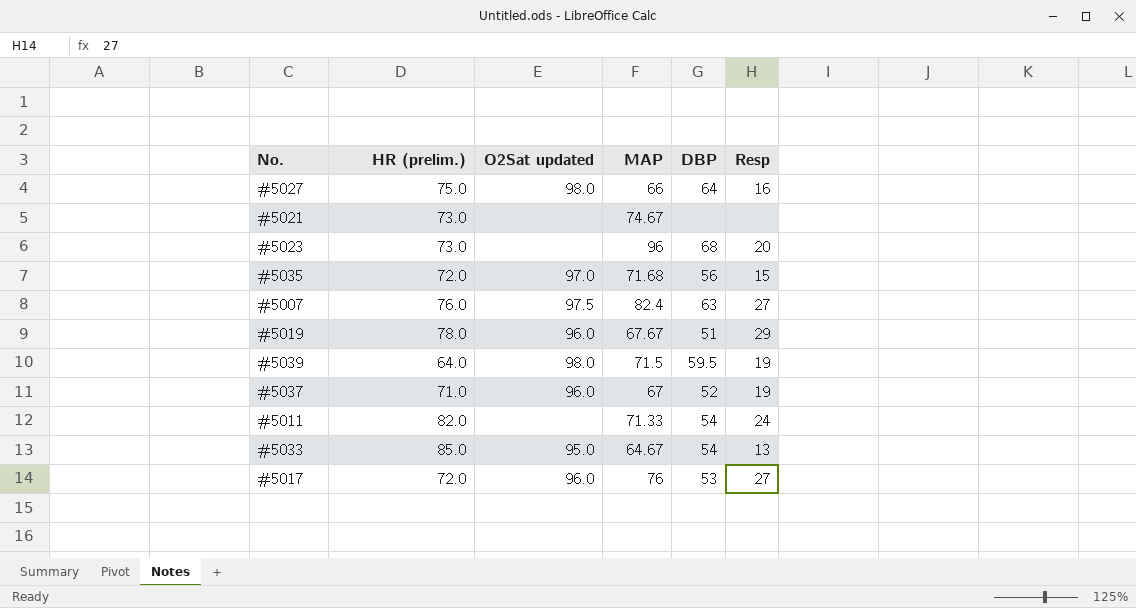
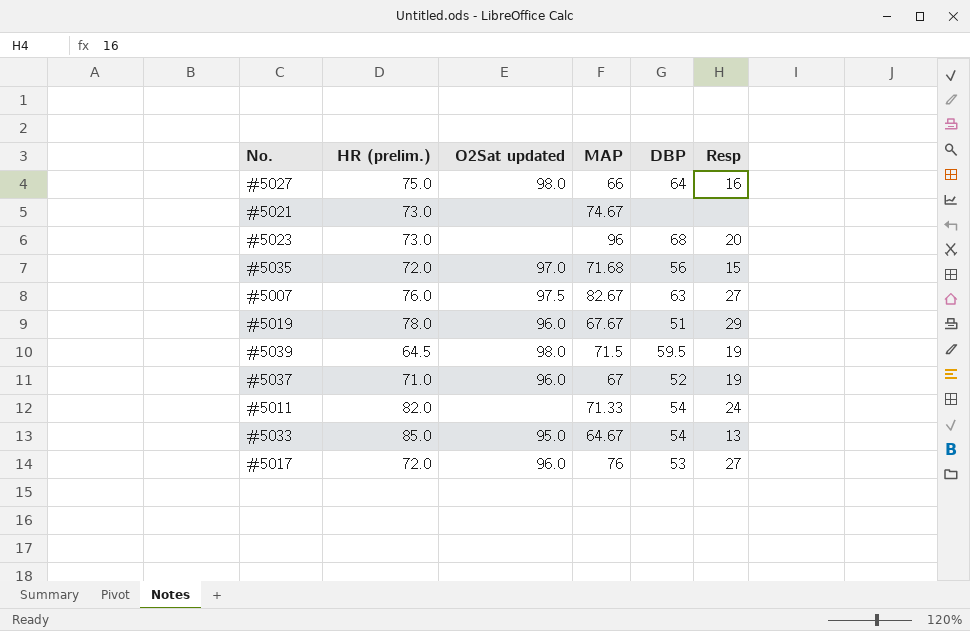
#5007 | MAP: 82.4 -> 82.67
#5039 | HR (prelim.): 64.0 -> 64.5

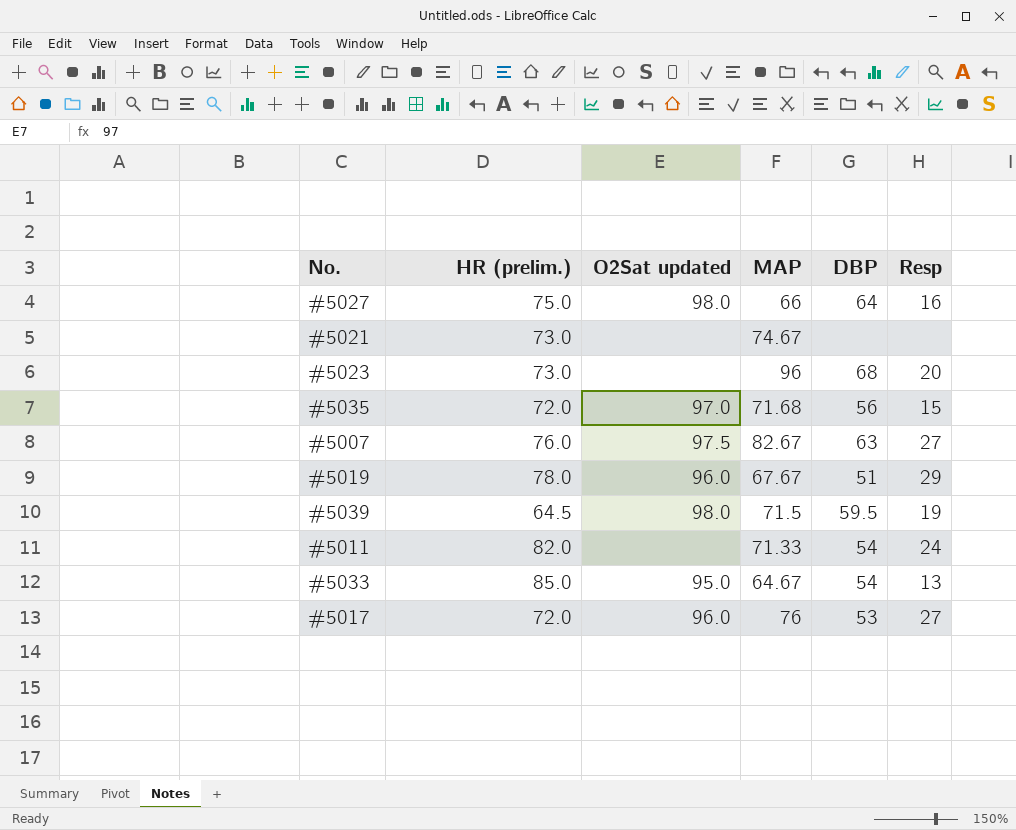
row #5037: 71.0 | 96.0 | 67 | 52 | 19 -> none

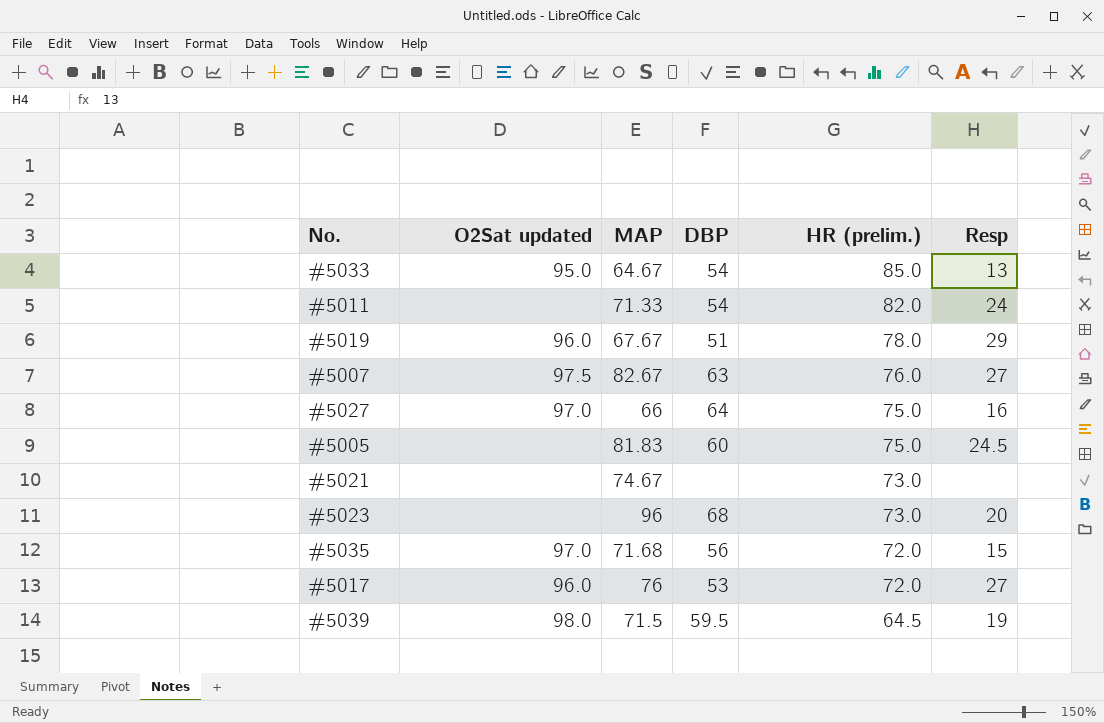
row order: none -> HR (prelim.) descending
column HR (prelim.) | position: 2 -> 5
#5027 | O2Sat updated: 98.0 -> 97.0
row #5005: none -> none | 81.83 | 60 | 75.0 | 24.5

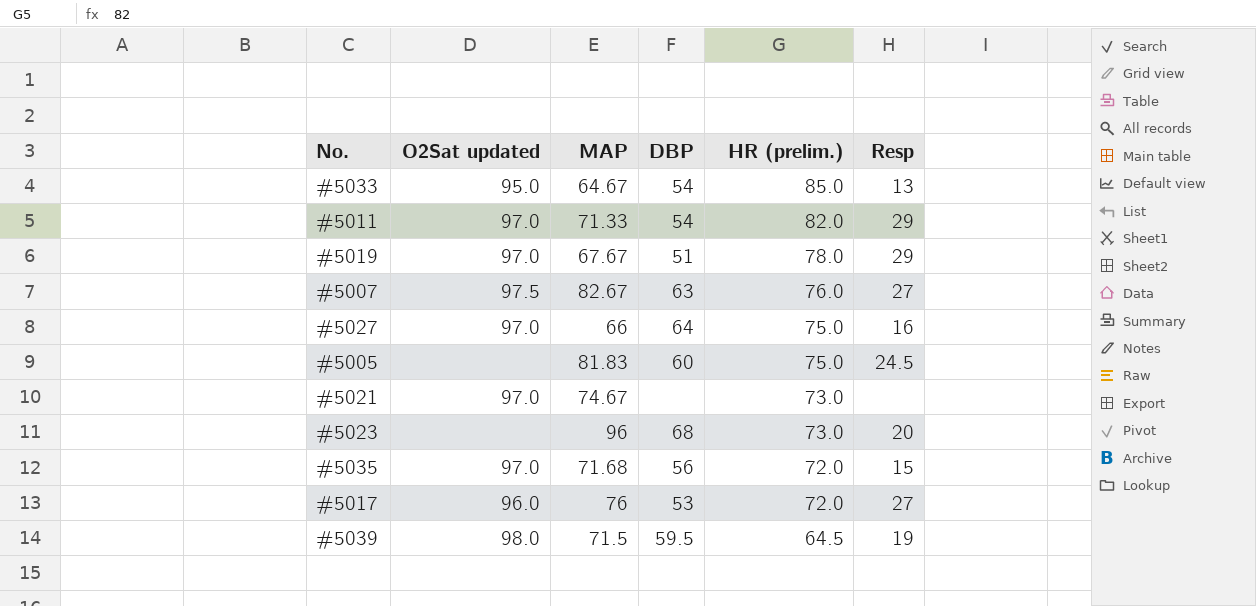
#5011 | O2Sat updated: none -> 97.0
#5011 | Resp: 24 -> 29
#5019 | O2Sat updated: 96.0 -> 97.0
#5021 | O2Sat updated: none -> 97.0

